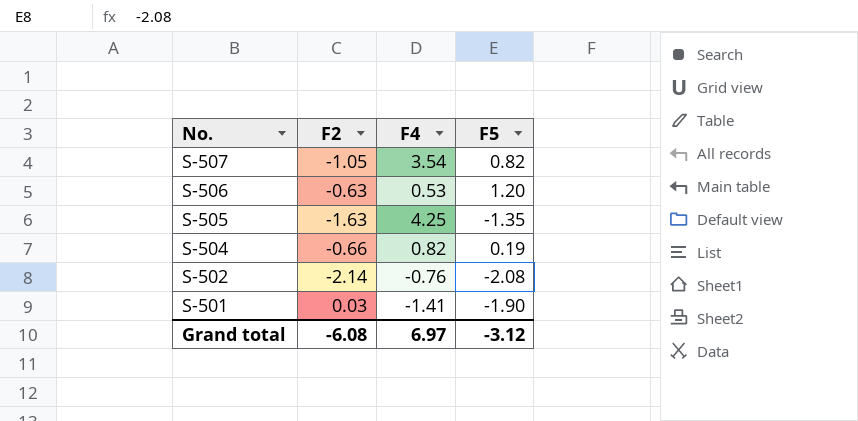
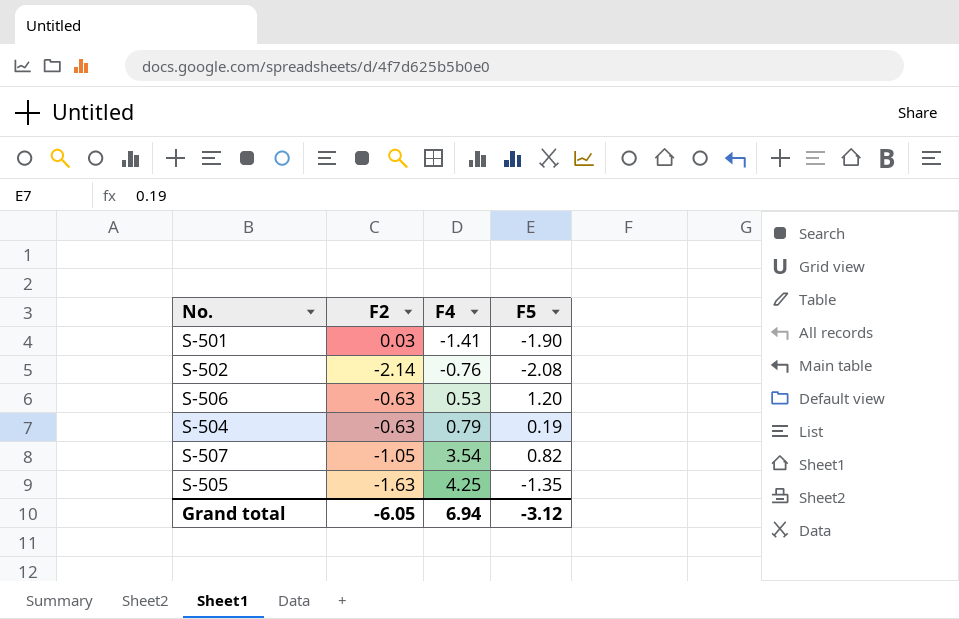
row order: No. descending -> F4 ascending
S-504 | F2: -0.66 -> -0.63
S-504 | F4: 0.82 -> 0.79
Grand total | F2: -6.08 -> -6.05
Grand total | F4: 6.97 -> 6.94

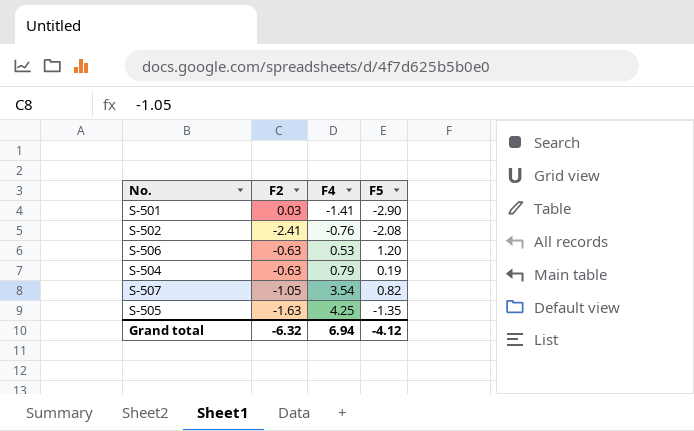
S-501 | F5: -1.90 -> -2.90
S-502 | F2: -2.14 -> -2.41
Grand total | F2: -6.05 -> -6.32
Grand total | F5: -3.12 -> -4.12

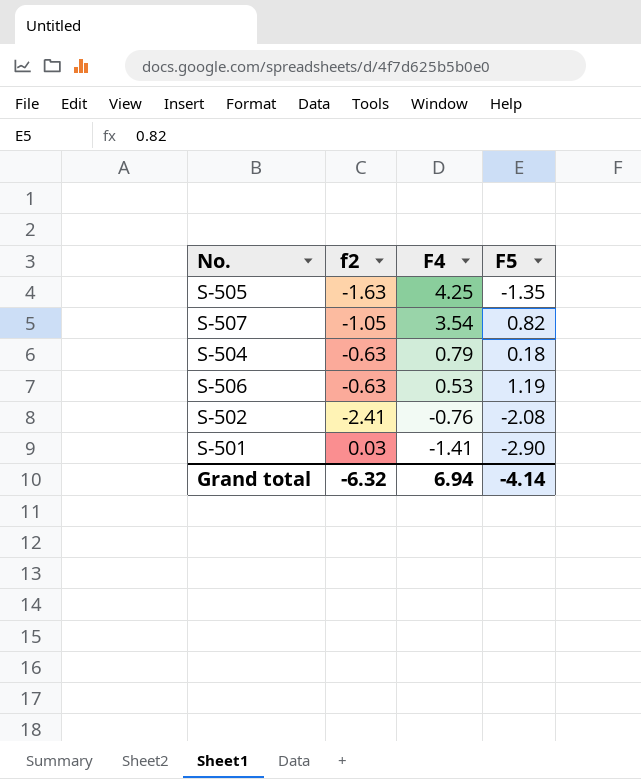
row order: F4 ascending -> F4 descending
column name: F2 -> f2
S-504 | F5: 0.19 -> 0.18
S-506 | F5: 1.20 -> 1.19
Grand total | F5: -4.12 -> -4.14

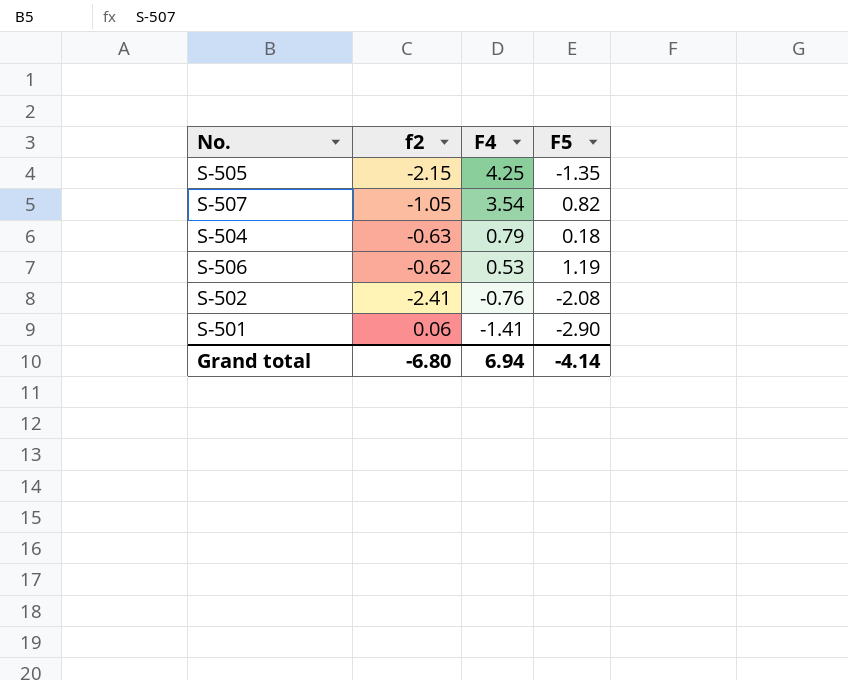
S-505 | f2: -1.63 -> -2.15
S-506 | f2: -0.63 -> -0.62
S-501 | f2: 0.03 -> 0.06
Grand total | f2: -6.32 -> -6.80

